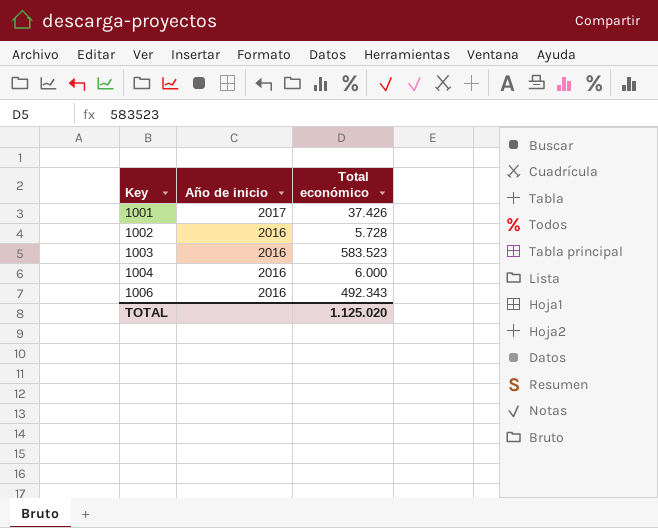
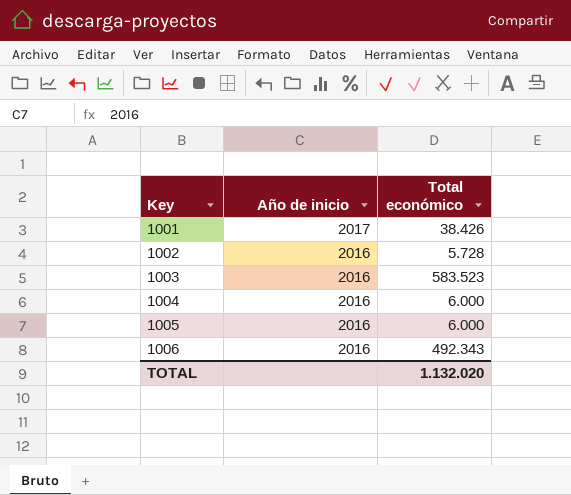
1001 | Total económico: 37.426 -> 38.426
row 1005: none -> 2016 | 6.000
TOTAL | Total económico: 1.125.020 -> 1.132.020

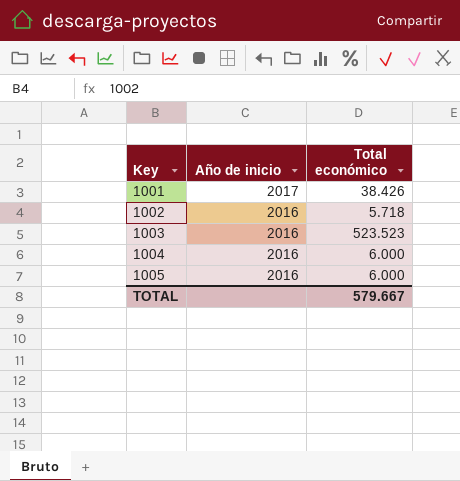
row 1006: 2016 | 492.343 -> none
1002 | Total económico: 5.728 -> 5.718
1003 | Total económico: 583.523 -> 523.523
TOTAL | Total económico: 1.132.020 -> 579.667

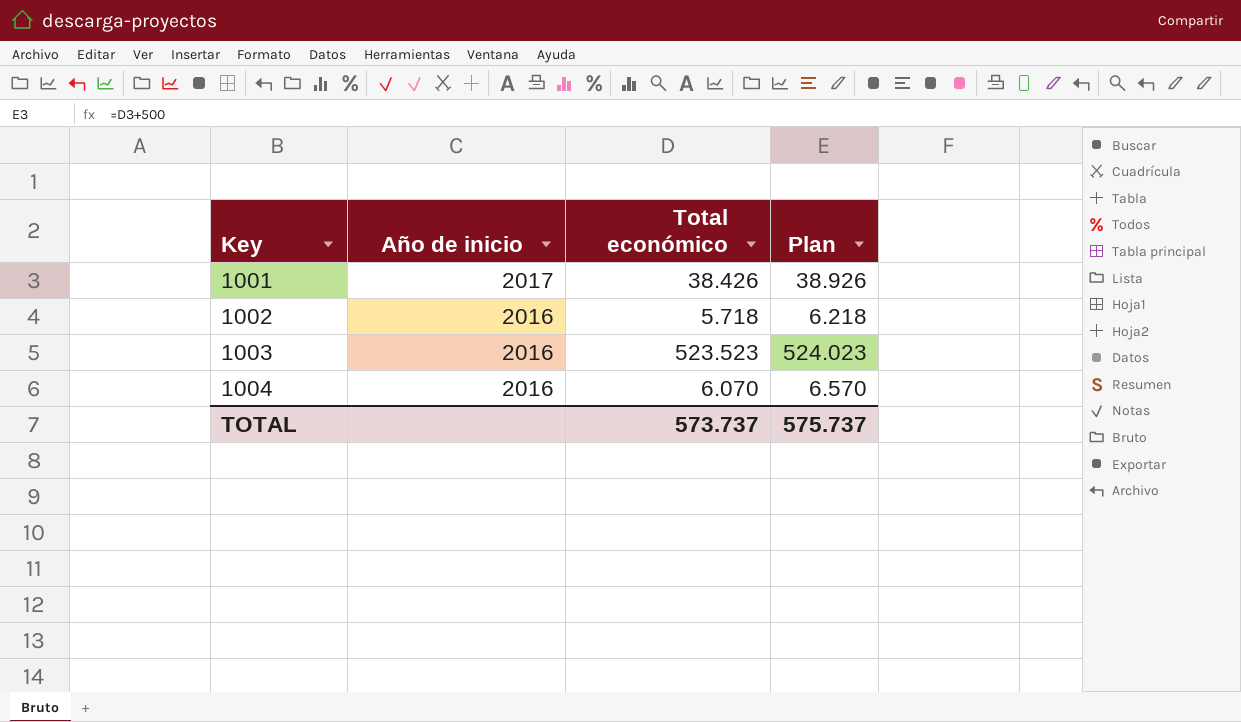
column Plan | formula: none -> [Total económico] + 500
row 1005: 2016 | 6.000 -> none
1004 | Total económico: 6.000 -> 6.070
TOTAL | Total económico: 579.667 -> 573.737

